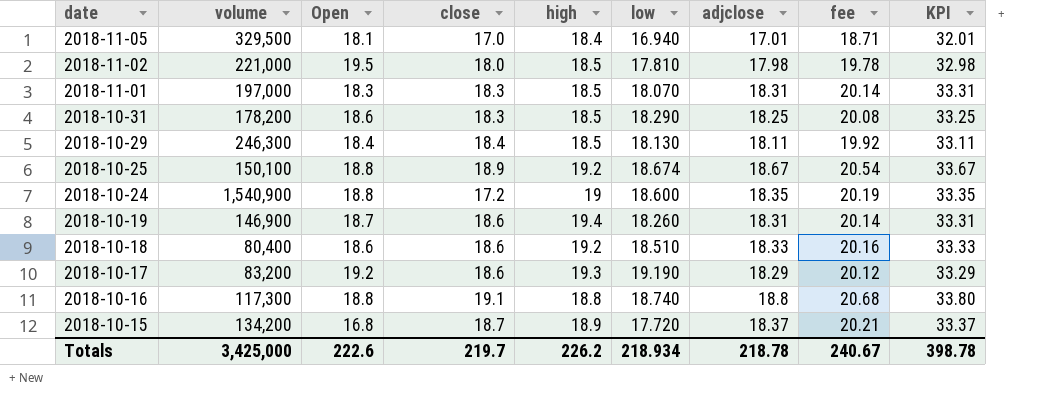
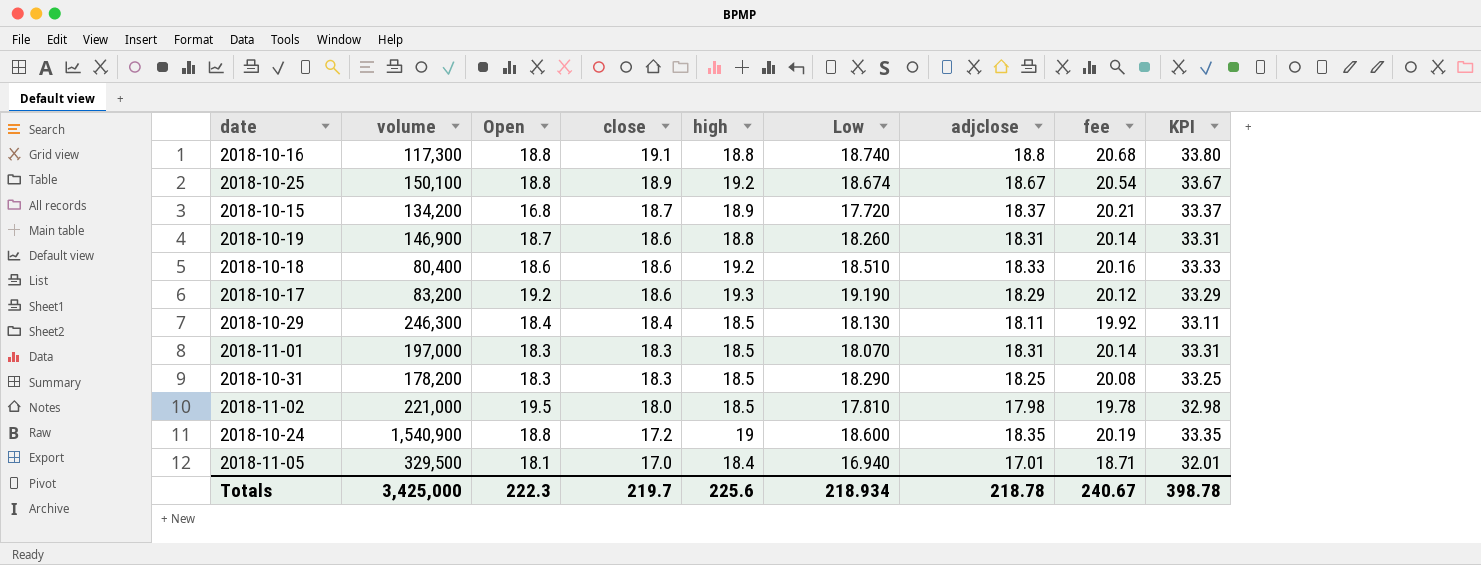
row order: date descending -> close descending
column name: low -> Low
2018-10-19 | high: 19.4 -> 18.8
2018-10-31 | Open: 18.6 -> 18.3
Totals | Open: 222.6 -> 222.3
Totals | high: 226.2 -> 225.6

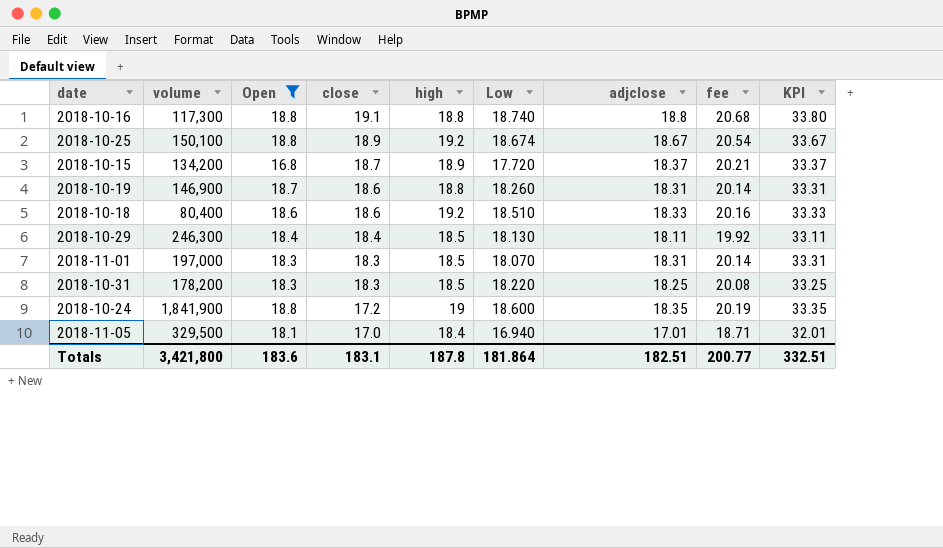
filter: none -> Open <= 18.8
2018-10-31 | Low: 18.290 -> 18.220
2018-10-24 | volume: 1,540,900 -> 1,841,900
Totals | volume: 3,425,000 -> 3,421,800
Totals | Open: 222.3 -> 183.6
Totals | close: 219.7 -> 183.1
Totals | high: 225.6 -> 187.8
Totals | Low: 218.934 -> 181.864
Totals | adjclose: 218.78 -> 182.51
Totals | fee: 240.67 -> 200.77
Totals | KPI: 398.78 -> 332.51

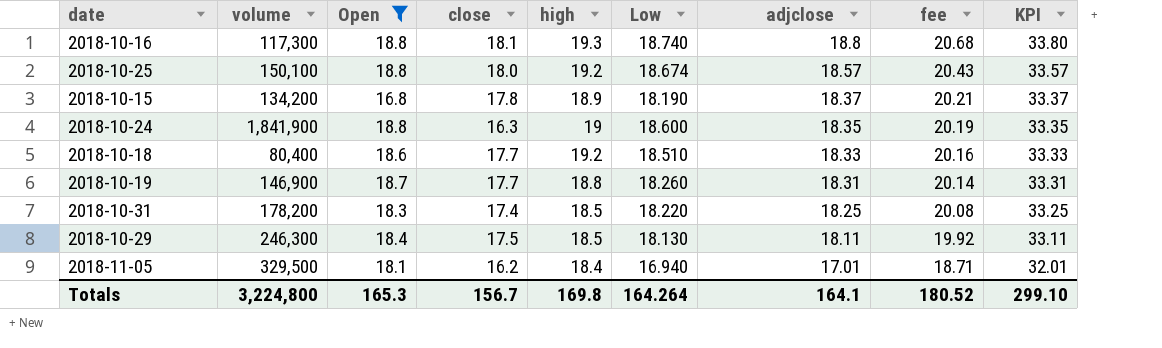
row order: close descending -> adjclose descending
row 2018-11-01: 197,000 | 18.3 | 18.3 | 18.5 | 18.070 | 18.31 | 20.14 | 33.31 -> none
2018-10-16 | close: 19.1 -> 18.1
2018-10-16 | high: 18.8 -> 19.3
2018-10-25 | close: 18.9 -> 18.0
2018-10-25 | adjclose: 18.67 -> 18.57
2018-10-25 | fee: 20.54 -> 20.43
2018-10-25 | KPI: 33.67 -> 33.57
2018-10-15 | close: 18.7 -> 17.8
2018-10-15 | Low: 17.720 -> 18.190
2018-10-24 | close: 17.2 -> 16.3
2018-10-18 | close: 18.6 -> 17.7
2018-10-19 | close: 18.6 -> 17.7
2018-10-31 | close: 18.3 -> 17.4
2018-10-29 | close: 18.4 -> 17.5
2018-11-05 | close: 17.0 -> 16.2
Totals | volume: 3,421,800 -> 3,224,800
Totals | Open: 183.6 -> 165.3
Totals | close: 183.1 -> 156.7
Totals | high: 187.8 -> 169.8
Totals | Low: 181.864 -> 164.264
Totals | adjclose: 182.51 -> 164.1
Totals | fee: 200.77 -> 180.52
Totals | KPI: 332.51 -> 299.10

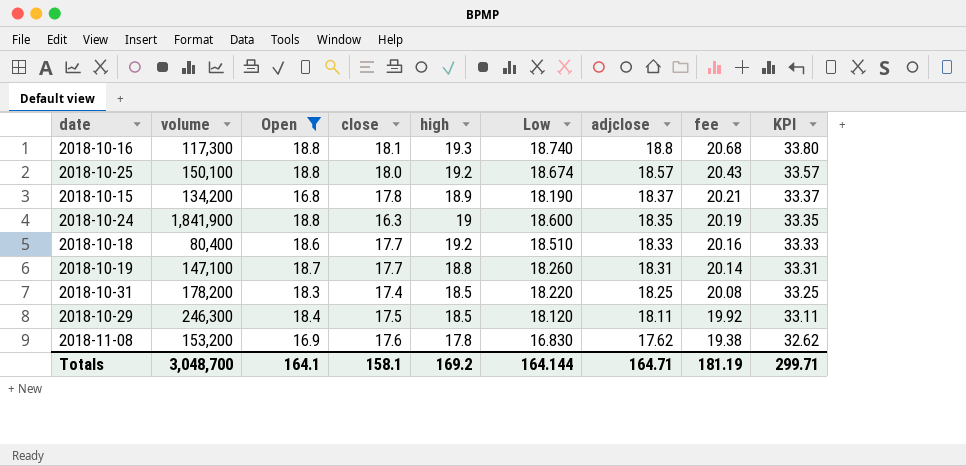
row 2018-11-05: 329,500 | 18.1 | 16.2 | 18.4 | 16.940 | 17.01 | 18.71 | 32.01 -> none
2018-10-19 | volume: 146,900 -> 147,100
2018-10-29 | Low: 18.130 -> 18.120
row 2018-11-08: none -> 153,200 | 16.9 | 17.6 | 17.8 | 16.830 | 17.62 | 19.38 | 32.62
Totals | volume: 3,224,800 -> 3,048,700
Totals | Open: 165.3 -> 164.1
Totals | close: 156.7 -> 158.1
Totals | high: 169.8 -> 169.2
Totals | Low: 164.264 -> 164.144
Totals | adjclose: 164.1 -> 164.71
Totals | fee: 180.52 -> 181.19
Totals | KPI: 299.10 -> 299.71

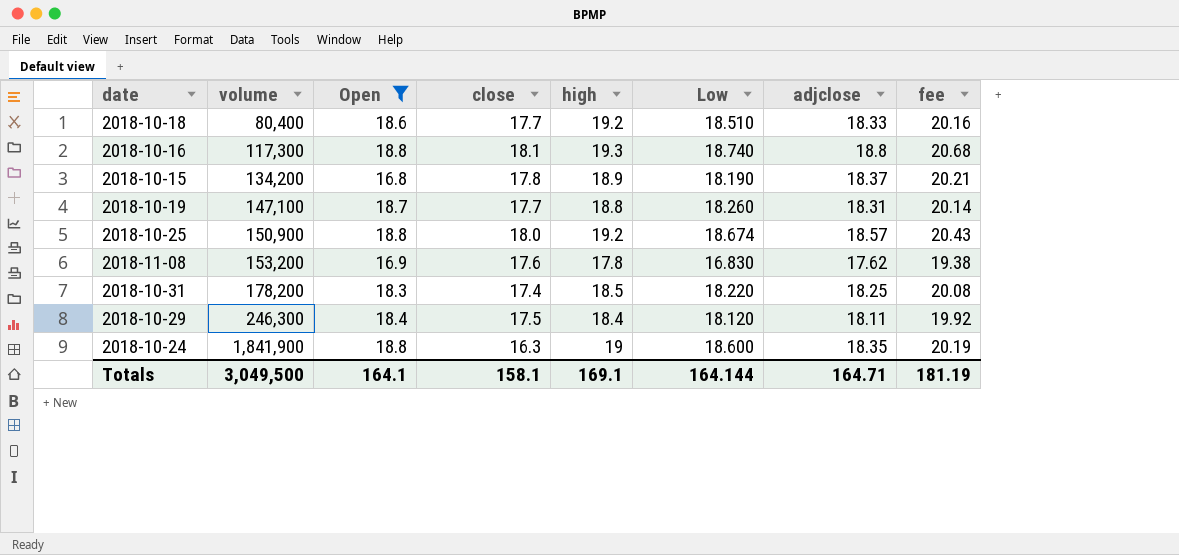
row order: adjclose descending -> volume ascending
column KPI | formula: [adjclose] + 15 -> none
2018-10-25 | volume: 150,100 -> 150,900
2018-10-29 | high: 18.5 -> 18.4
Totals | volume: 3,048,700 -> 3,049,500
Totals | high: 169.2 -> 169.1

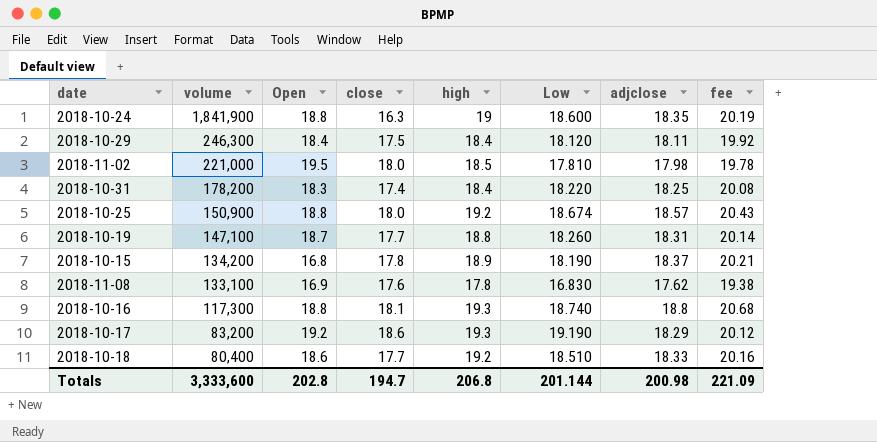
filter: Open <= 18.8 -> none
row order: volume ascending -> volume descending
2018-10-31 | high: 18.5 -> 18.4
2018-11-08 | volume: 153,200 -> 133,100
Totals | volume: 3,049,500 -> 3,333,600
Totals | Open: 164.1 -> 202.8
Totals | close: 158.1 -> 194.7
Totals | high: 169.1 -> 206.8
Totals | Low: 164.144 -> 201.144
Totals | adjclose: 164.71 -> 200.98
Totals | fee: 181.19 -> 221.09

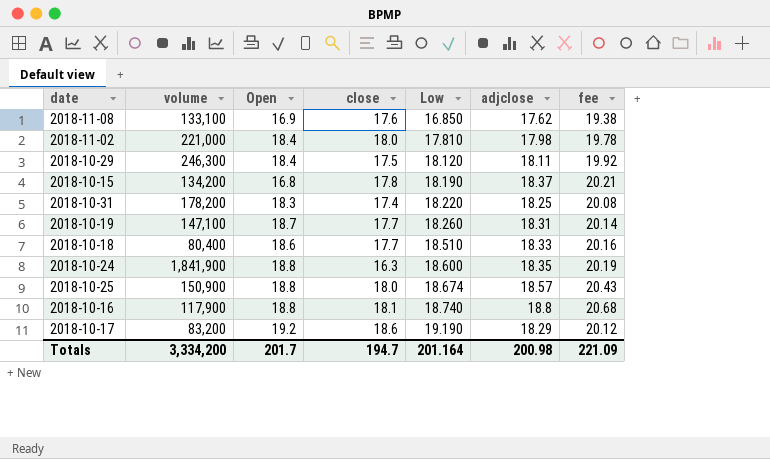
row order: volume descending -> Low ascending
column high | position: 5 -> none
2018-11-08 | Low: 16.830 -> 16.850
2018-11-02 | Open: 19.5 -> 18.4
2018-10-16 | volume: 117,300 -> 117,900
Totals | volume: 3,333,600 -> 3,334,200
Totals | Open: 202.8 -> 201.7
Totals | Low: 201.144 -> 201.164

